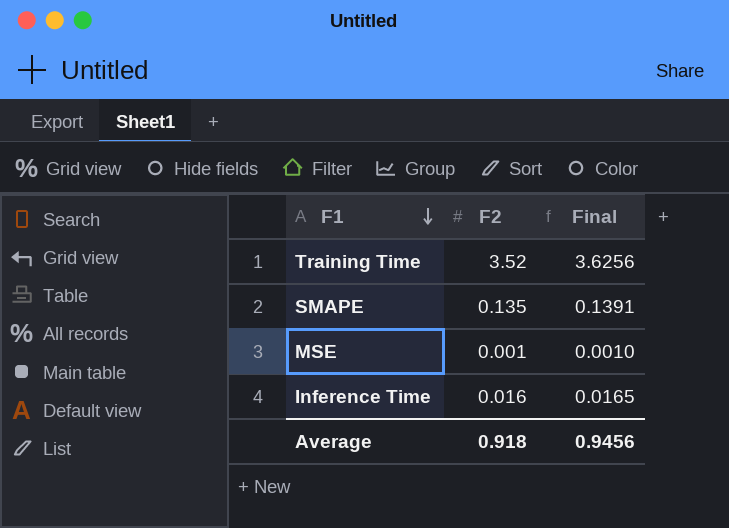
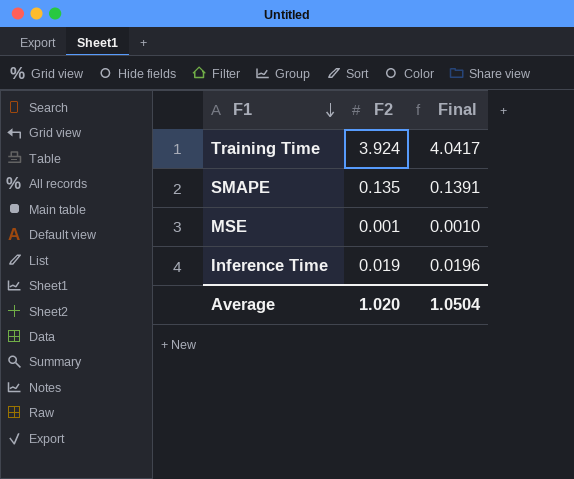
Training Time | F2: 3.52 -> 3.924
Training Time | Final: 3.6256 -> 4.0417
Inference Time | F2: 0.016 -> 0.019
Inference Time | Final: 0.0165 -> 0.0196
Average | F2: 0.918 -> 1.020
Average | Final: 0.9456 -> 1.0504

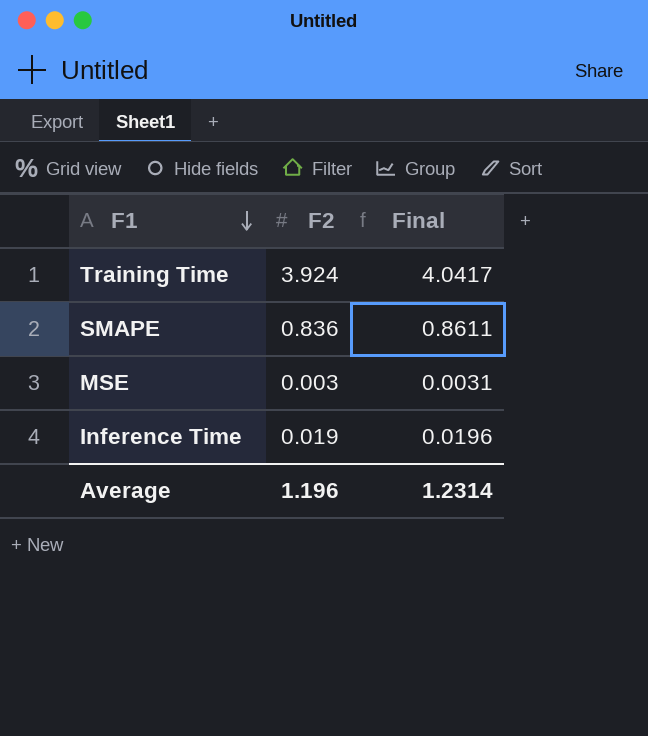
SMAPE | F2: 0.135 -> 0.836
SMAPE | Final: 0.1391 -> 0.8611
MSE | F2: 0.001 -> 0.003
MSE | Final: 0.0010 -> 0.0031
Average | F2: 1.020 -> 1.196
Average | Final: 1.0504 -> 1.2314

